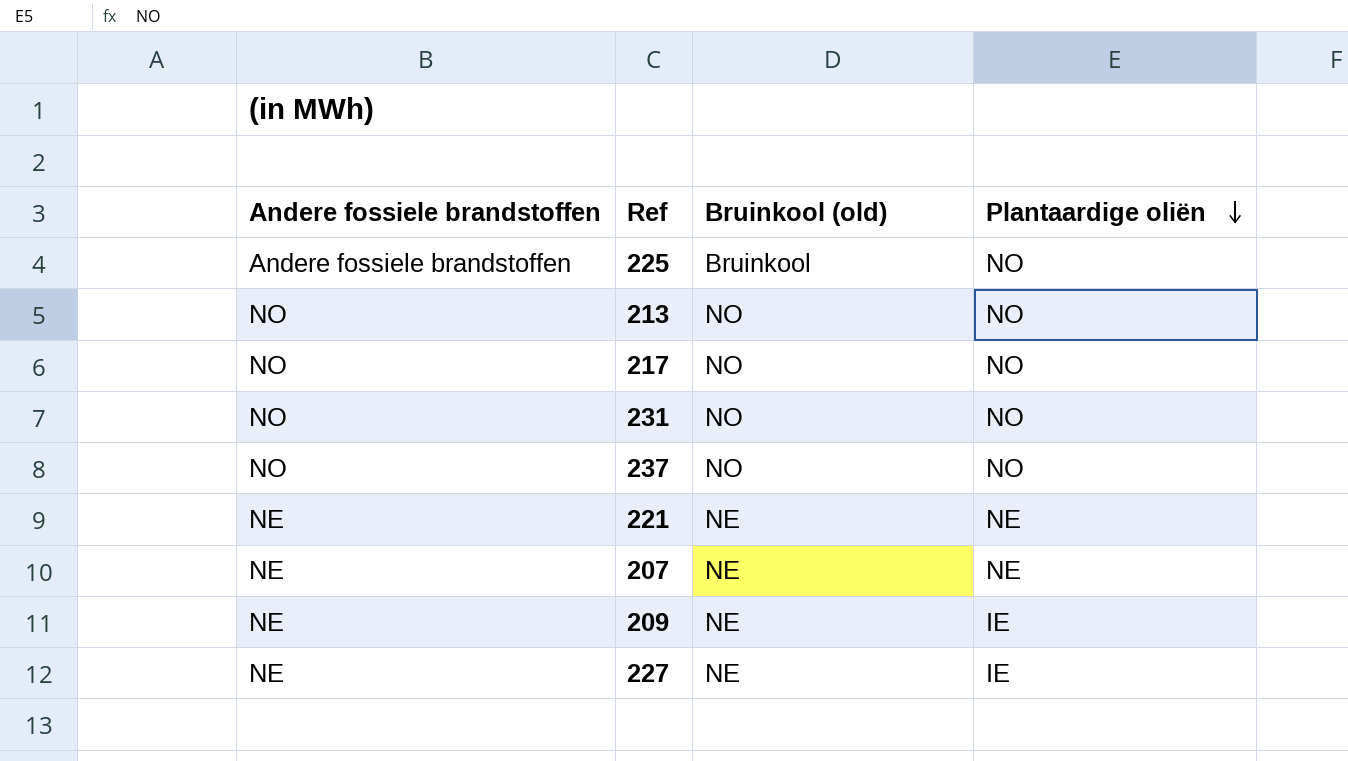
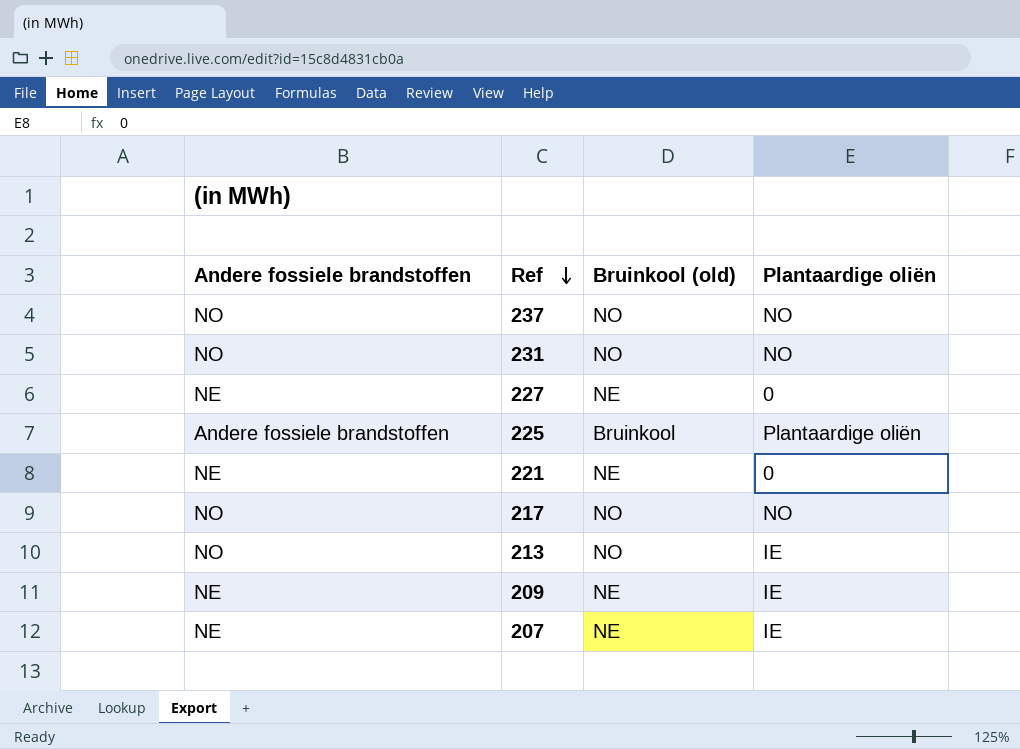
row order: Plantaardige oliën descending -> Ref descending
227 | Plantaardige oliën: IE -> 0
225 | Plantaardige oliën: NO -> Plantaardige oliën
221 | Plantaardige oliën: NE -> 0
213 | Plantaardige oliën: NO -> IE
207 | Plantaardige oliën: NE -> IE

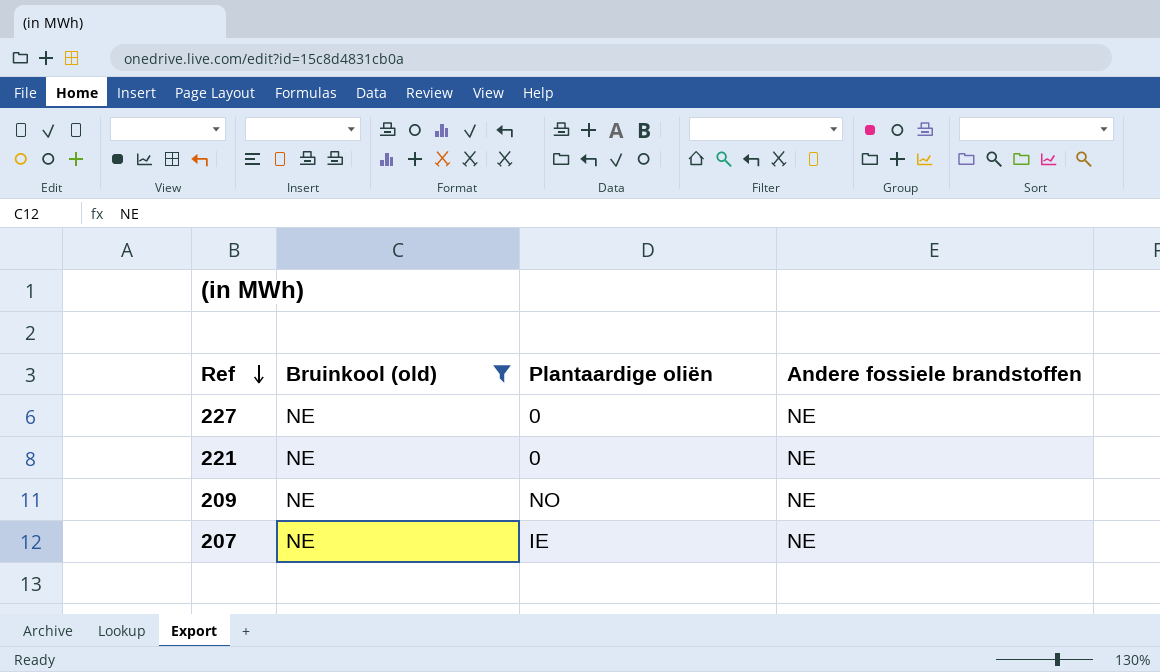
filter: none -> Bruinkool (old) = NE
column Andere fossiele brandstoffen | position: 1 -> 4
209 | Plantaardige oliën: IE -> NO

